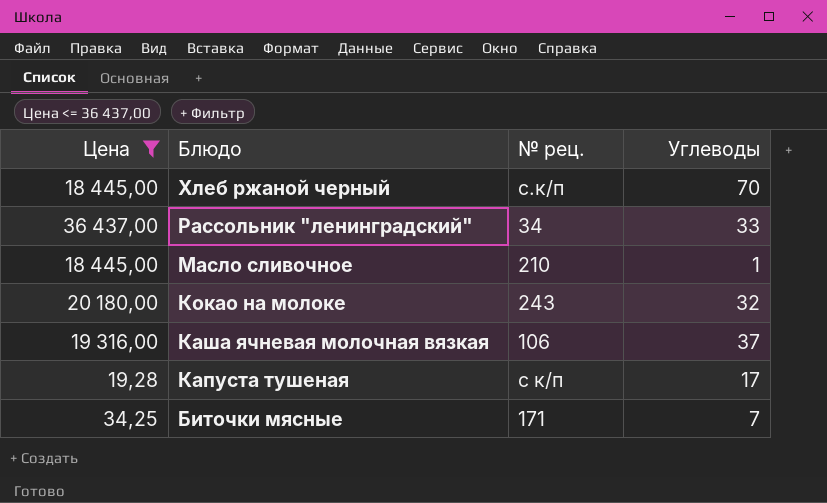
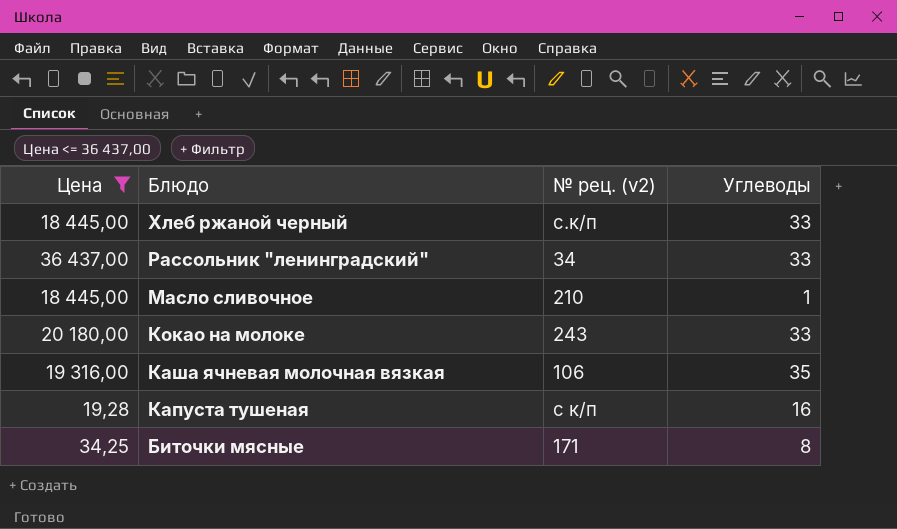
column name: № рец. -> № рец. (v2)
Хлеб ржаной черный | Углеводы: 70 -> 33
Кокао на молоке | Углеводы: 32 -> 33
Каша ячневая молочная вязкая | Углеводы: 37 -> 35
Капуста тушеная | Углеводы: 17 -> 16
Биточки мясные | Углеводы: 7 -> 8

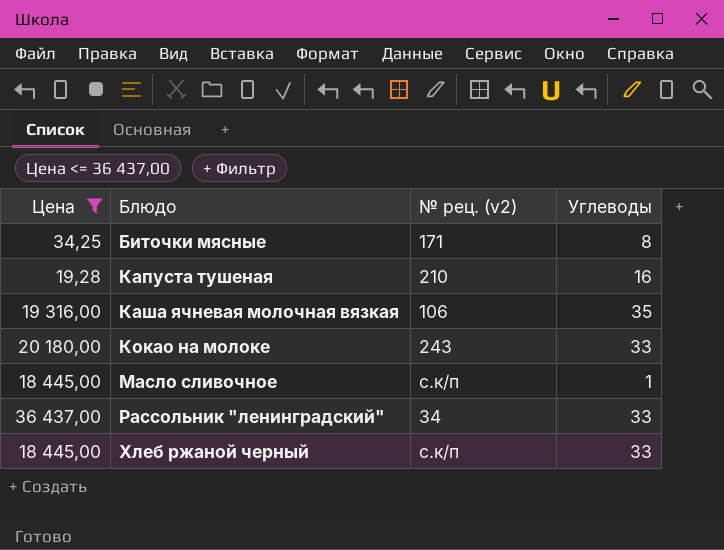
row order: Блюдо descending -> Блюдо ascending
Капуста тушеная | № рец. (v2): с к/п -> 210
Масло сливочное | № рец. (v2): 210 -> с.к/п

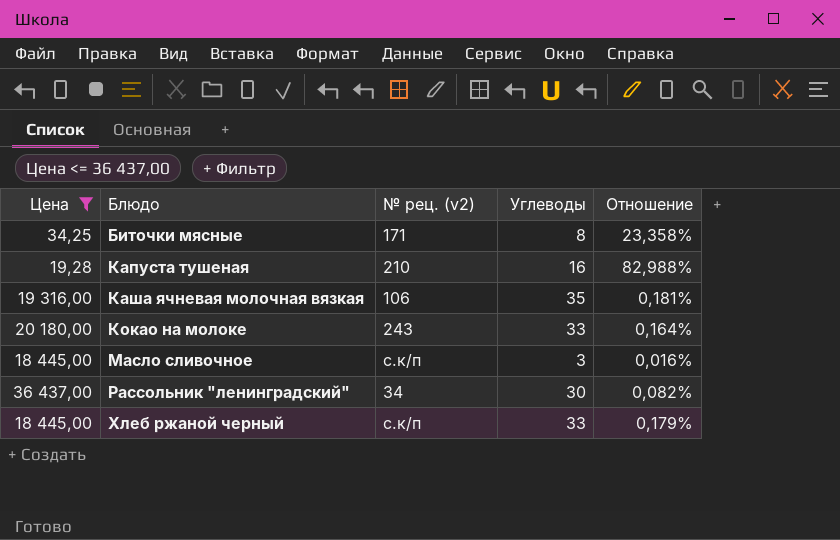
column Отношение | formula: none -> [Углеводы] / [Цена]
Масло сливочное | Углеводы: 1 -> 3
Рассольник "ленинградский" | Углеводы: 33 -> 30

